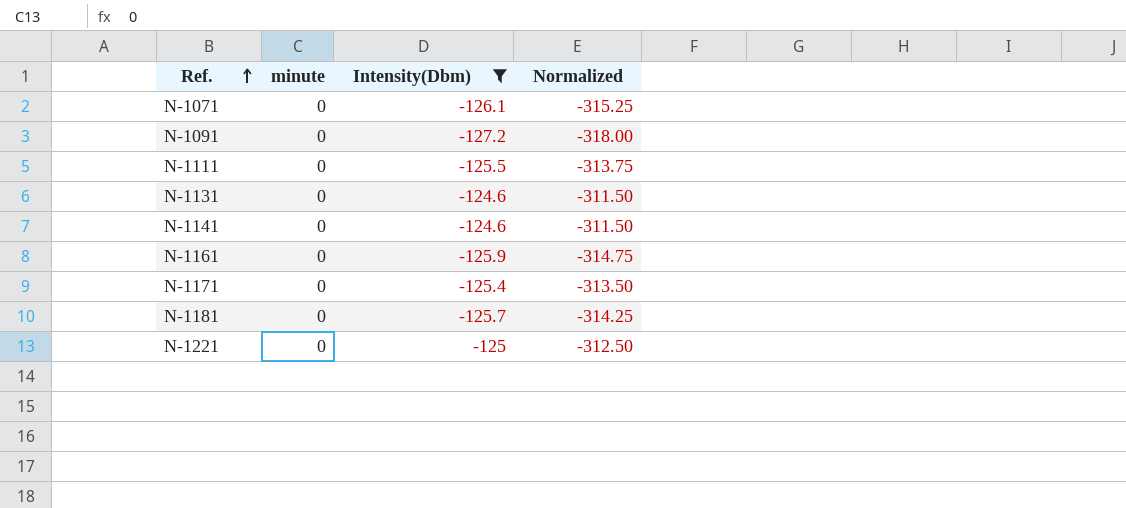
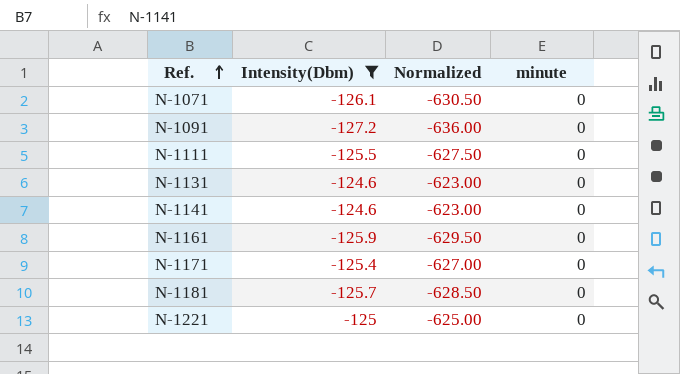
column Normalized | formula: [Intensity(Dbm)] * 2.5 -> [Intensity(Dbm)] * 5
column minute | position: 2 -> 4

